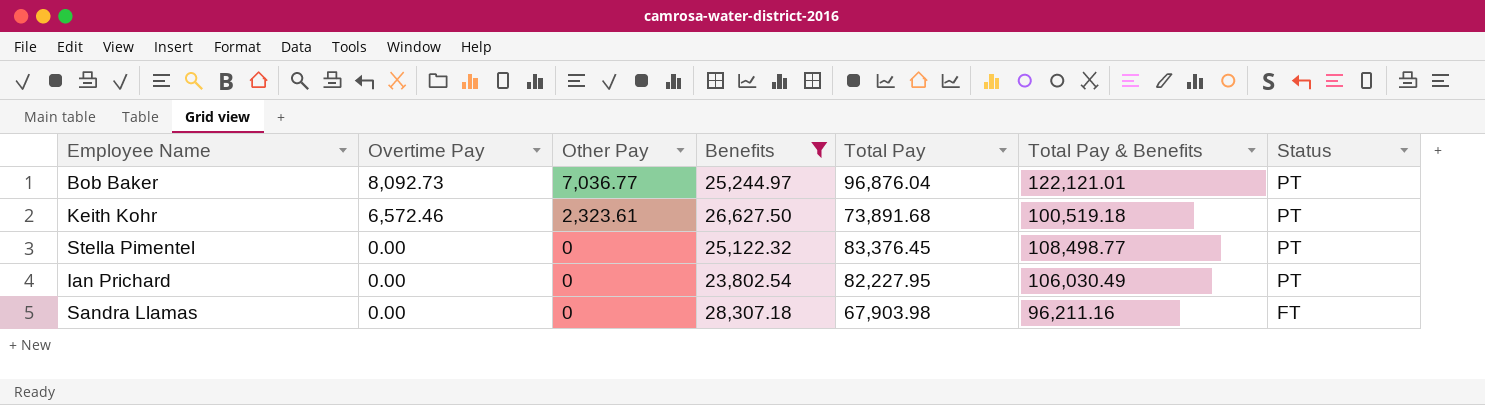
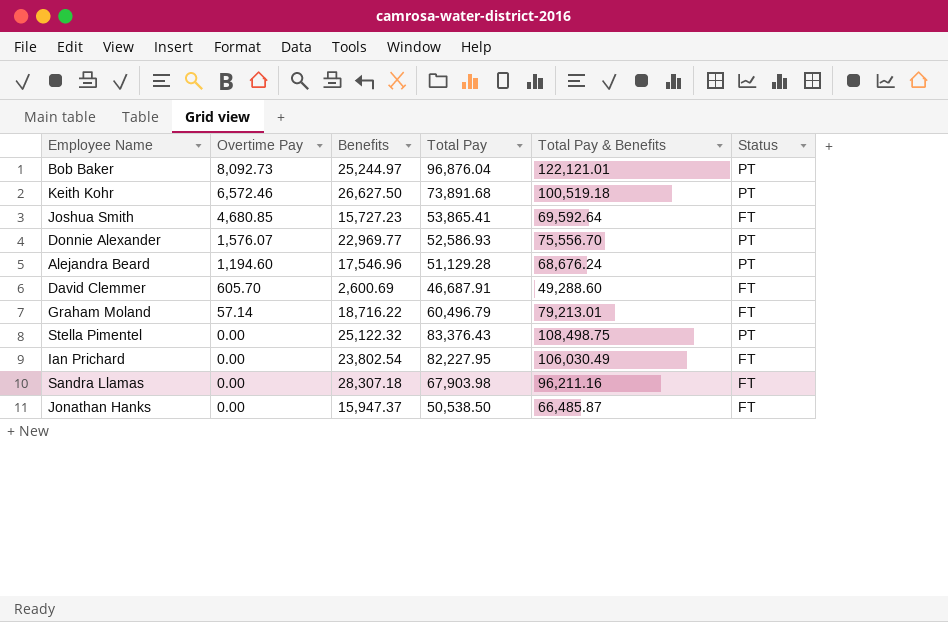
filter: Benefits >= 23,802.54 -> none
column Other Pay | position: 3 -> none
Stella Pimentel | Total Pay: 83,376.45 -> 83,376.43
Stella Pimentel | Total Pay & Benefits: 108,498.77 -> 108,498.75
Ian Prichard | Status: PT -> FT

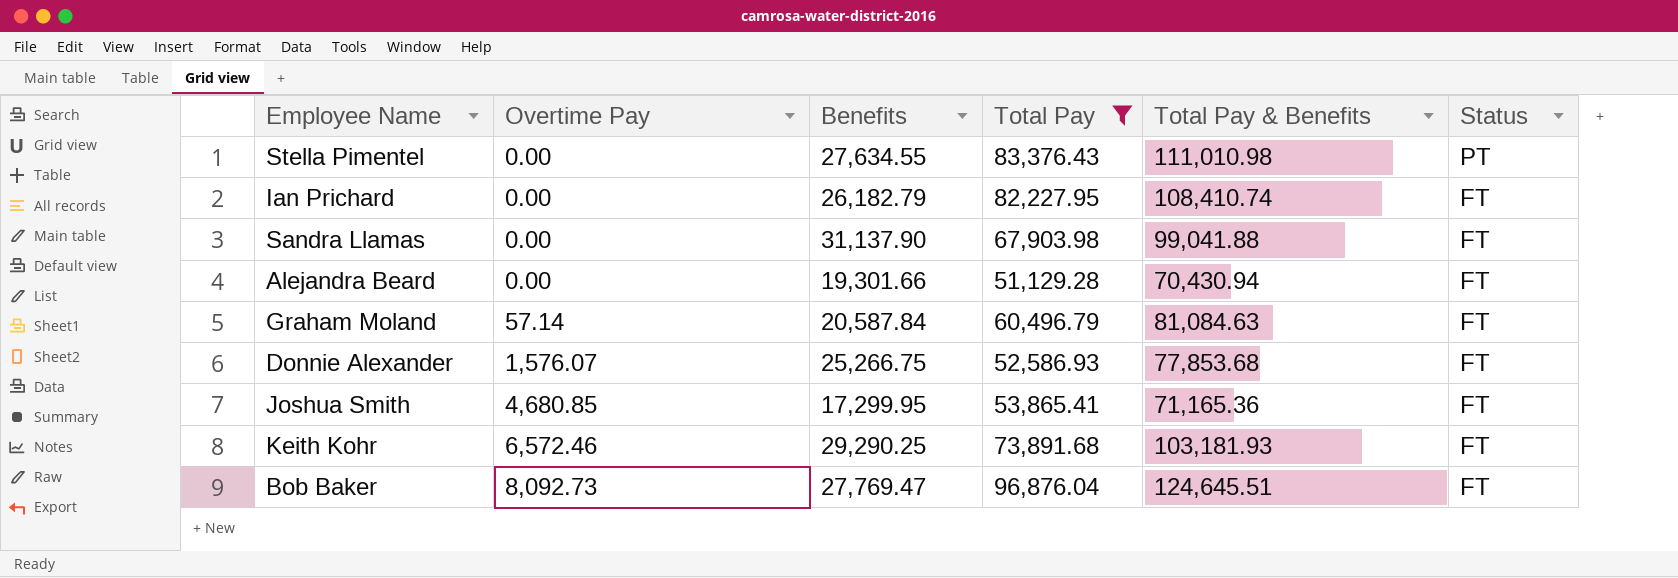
filter: none -> Total Pay >= 51,129.28
row order: Overtime Pay descending -> Overtime Pay ascending
Stella Pimentel | Benefits: 25,122.32 -> 27,634.55
Stella Pimentel | Total Pay & Benefits: 108,498.75 -> 111,010.98
Ian Prichard | Benefits: 23,802.54 -> 26,182.79
Ian Prichard | Total Pay & Benefits: 106,030.49 -> 108,410.74
Sandra Llamas | Benefits: 28,307.18 -> 31,137.90
Sandra Llamas | Total Pay & Benefits: 96,211.16 -> 99,041.88
Alejandra Beard | Overtime Pay: 1,194.60 -> 0.00
Alejandra Beard | Benefits: 17,546.96 -> 19,301.66
Alejandra Beard | Total Pay & Benefits: 68,676.24 -> 70,430.94
Alejandra Beard | Status: PT -> FT
Graham Moland | Benefits: 18,716.22 -> 20,587.84
Graham Moland | Total Pay & Benefits: 79,213.01 -> 81,084.63
Donnie Alexander | Benefits: 22,969.77 -> 25,266.75
Donnie Alexander | Total Pay & Benefits: 75,556.70 -> 77,853.68
Donnie Alexander | Status: PT -> FT
Joshua Smith | Benefits: 15,727.23 -> 17,299.95
Joshua Smith | Total Pay & Benefits: 69,592.64 -> 71,165.36
Keith Kohr | Benefits: 26,627.50 -> 29,290.25
Keith Kohr | Total Pay & Benefits: 100,519.18 -> 103,181.93
Keith Kohr | Status: PT -> FT
Bob Baker | Benefits: 25,244.97 -> 27,769.47
Bob Baker | Total Pay & Benefits: 122,121.01 -> 124,645.51
Bob Baker | Status: PT -> FT

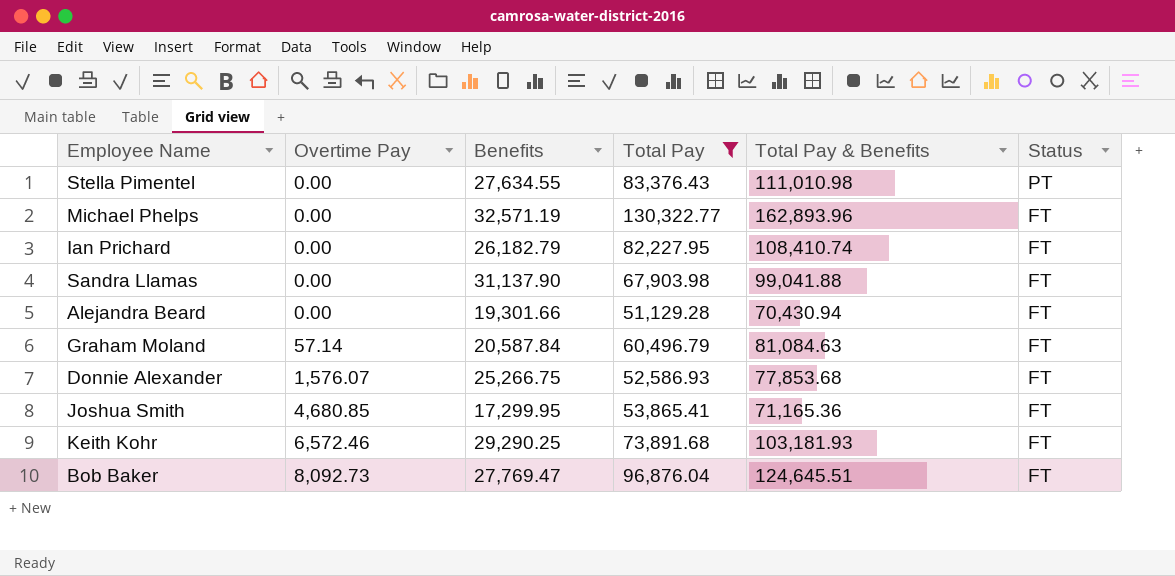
row Michael Phelps: none -> 0.00 | 32,571.19 | 130,322.77 | 162,893.96 | FT

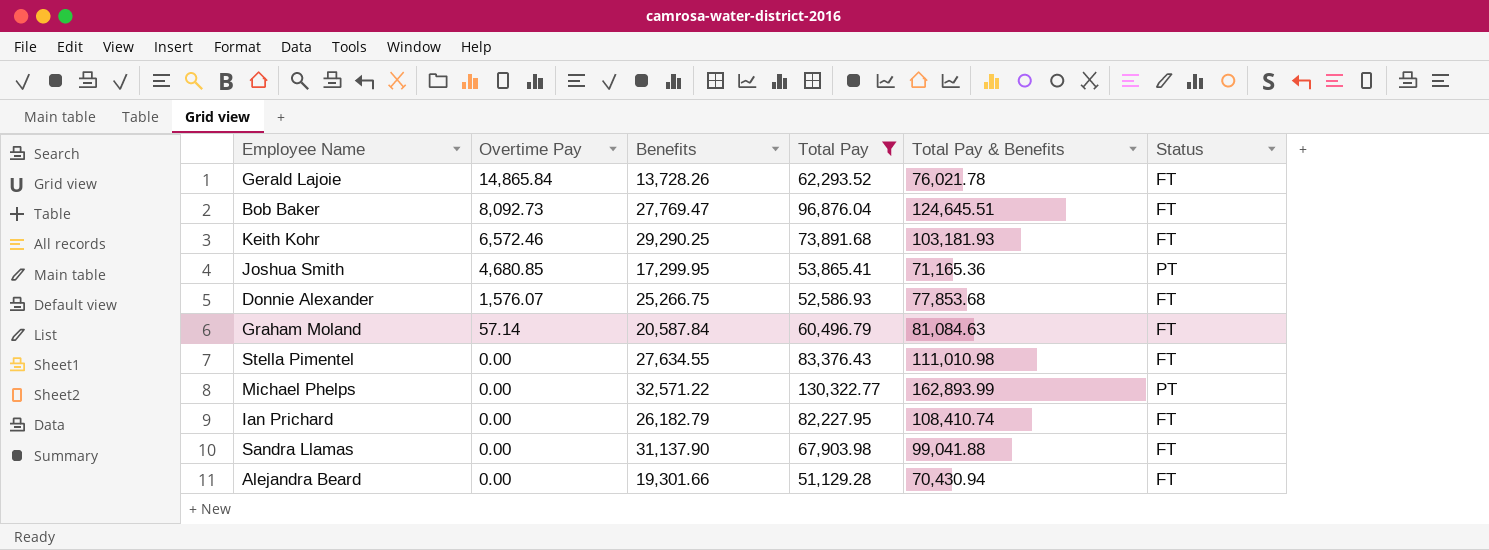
row order: Overtime Pay ascending -> Overtime Pay descending
row Gerald Lajoie: none -> 14,865.84 | 13,728.26 | 62,293.52 | 76,021.78 | FT
Joshua Smith | Status: FT -> PT
Stella Pimentel | Status: PT -> FT
Michael Phelps | Benefits: 32,571.19 -> 32,571.22
Michael Phelps | Total Pay & Benefits: 162,893.96 -> 162,893.99
Michael Phelps | Status: FT -> PT

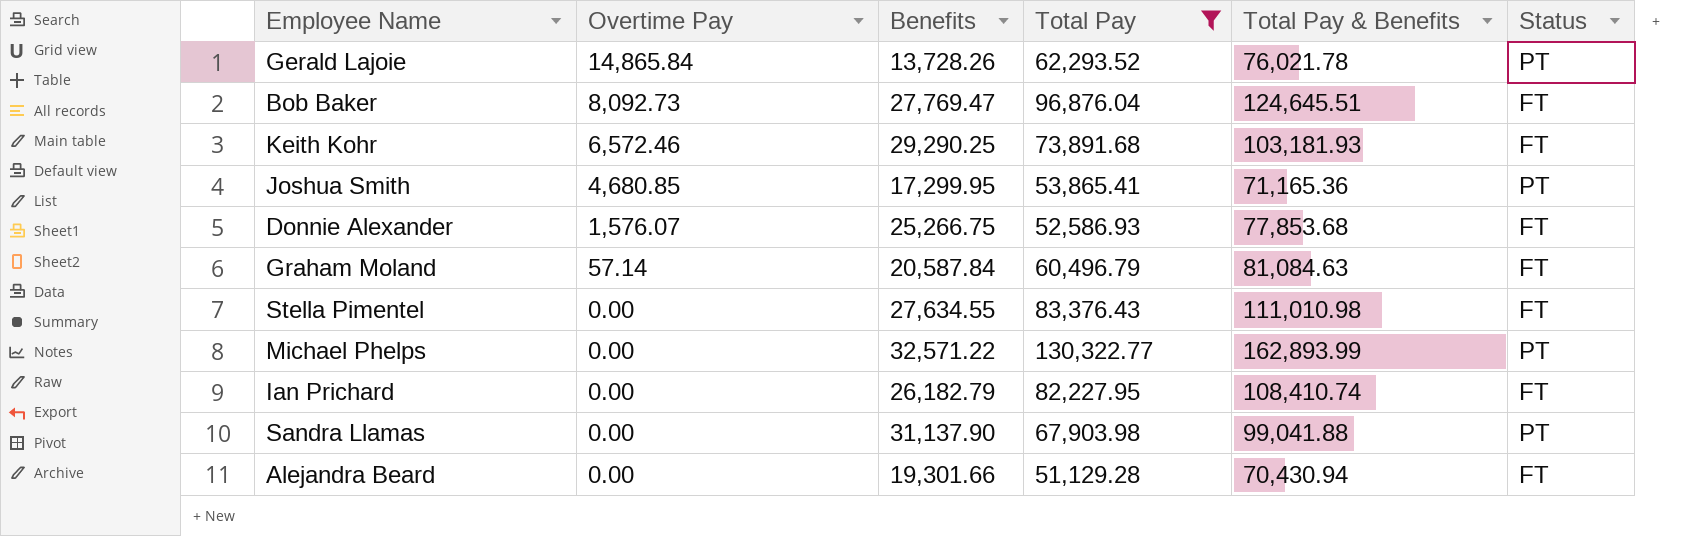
Gerald Lajoie | Status: FT -> PT
Sandra Llamas | Status: FT -> PT

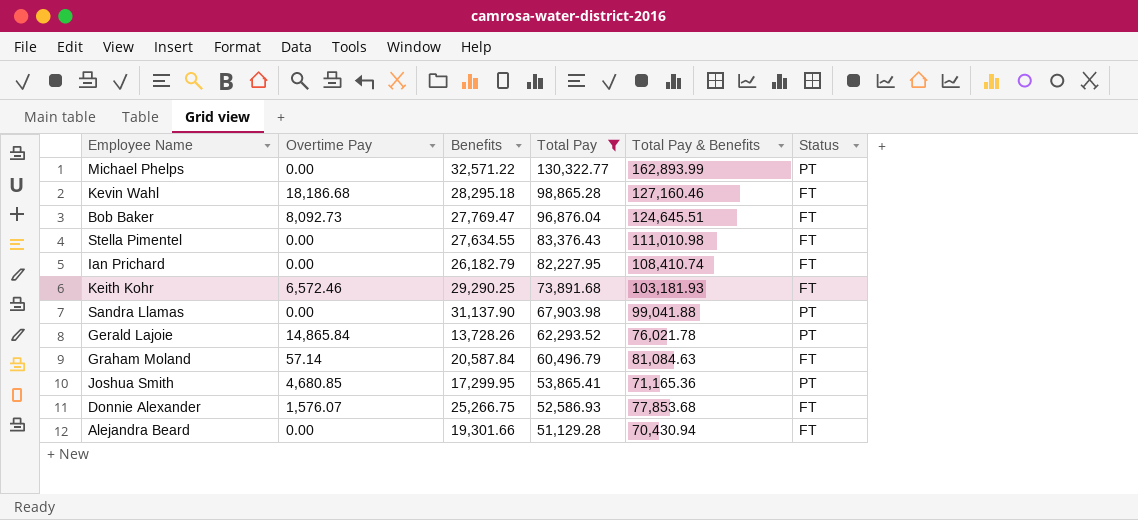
row order: Overtime Pay descending -> Total Pay descending
row Kevin Wahl: none -> 18,186.68 | 28,295.18 | 98,865.28 | 127,160.46 | FT

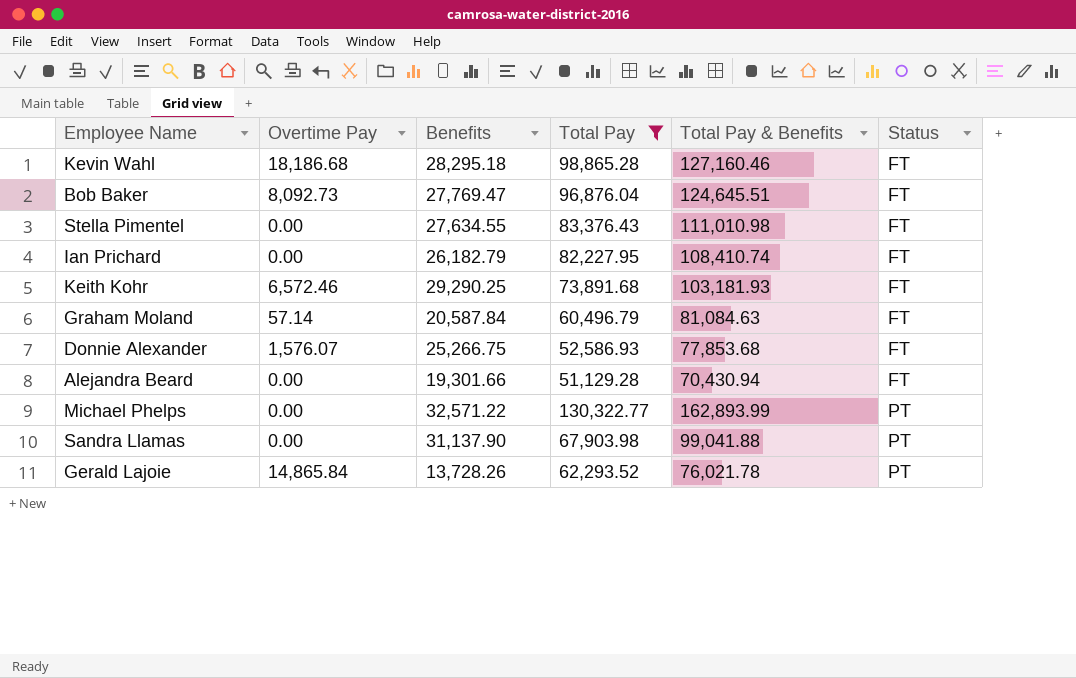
row order: Total Pay descending -> Status ascending
row Joshua Smith: 4,680.85 | 17,299.95 | 53,865.41 | 71,165.36 | PT -> none

